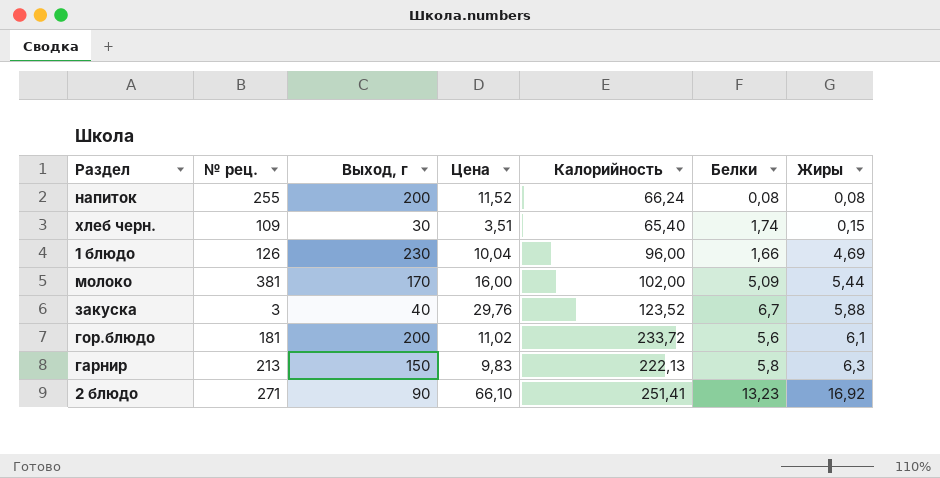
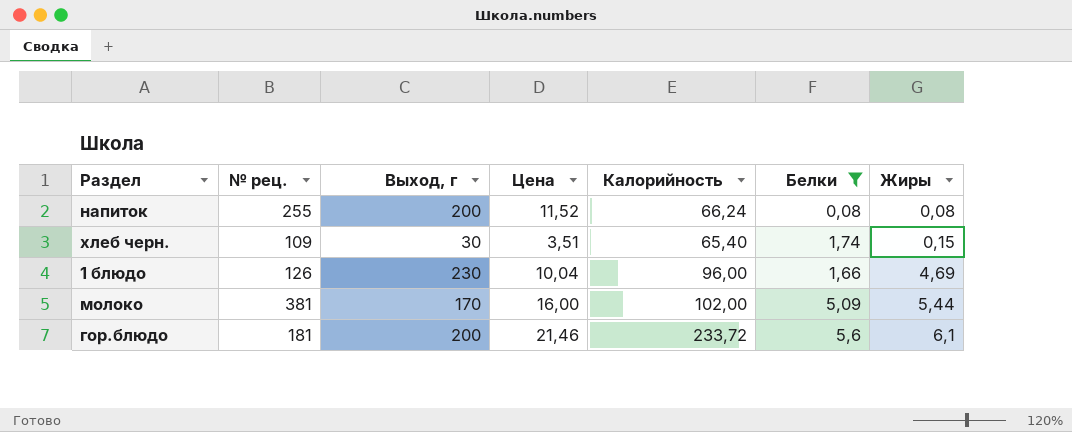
filter: none -> Белки <= 5,6
гор.блюдо | Цена: 11,02 -> 21,46

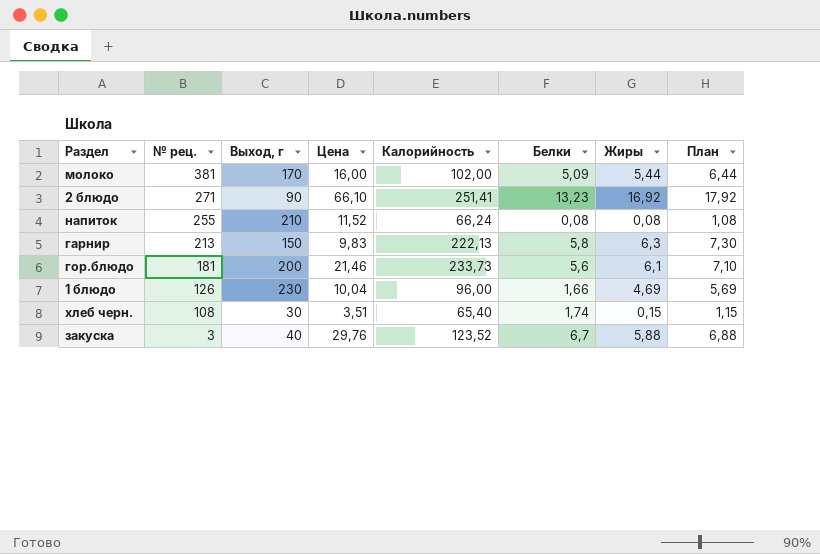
filter: Белки <= 5,6 -> none
row order: Жиры ascending -> № рец. descending
column План | formula: none -> [Жиры] + 1
напиток | Выход, г: 200 -> 210
гор.блюдо | Калорийность: 233,72 -> 233,73
хлеб черн. | № рец.: 109 -> 108

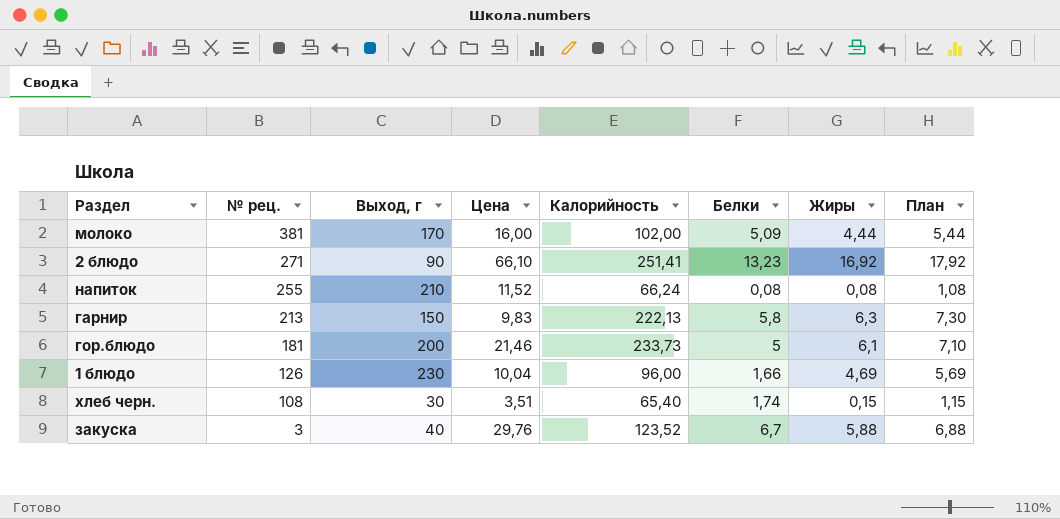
молоко | Жиры: 5,44 -> 4,44
молоко | План: 6,44 -> 5,44
гор.блюдо | Белки: 5,6 -> 5

